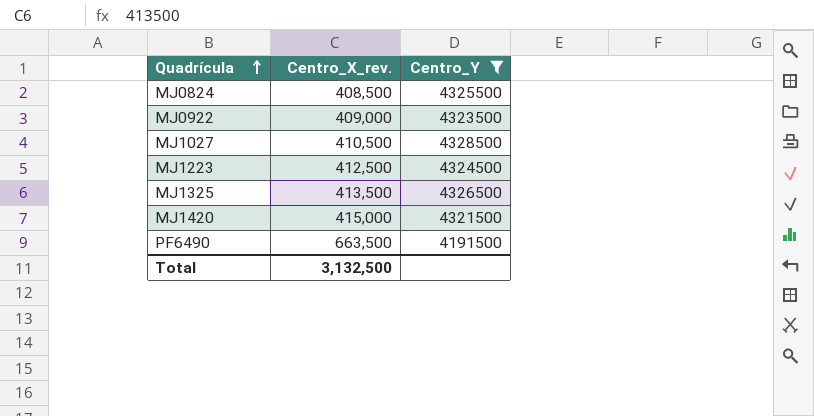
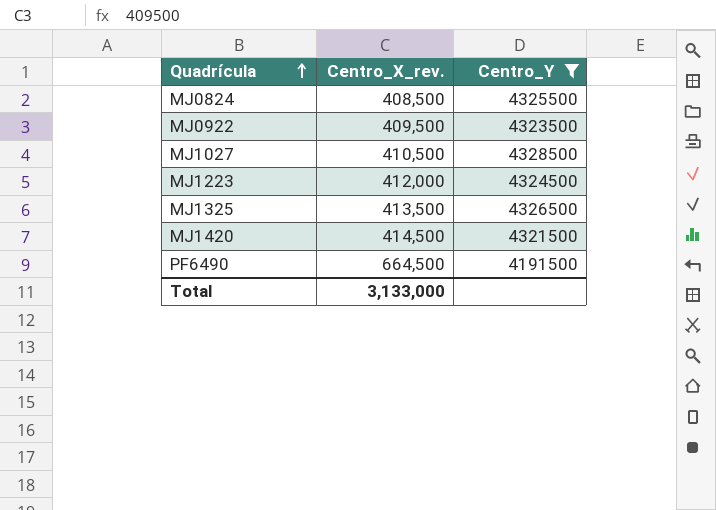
MJ0922 | Centro_X_rev.: 409,000 -> 409,500
MJ1223 | Centro_X_rev.: 412,500 -> 412,000
MJ1420 | Centro_X_rev.: 415,000 -> 414,500
PF6490 | Centro_X_rev.: 663,500 -> 664,500
Total | Centro_X_rev.: 3,132,500 -> 3,133,000

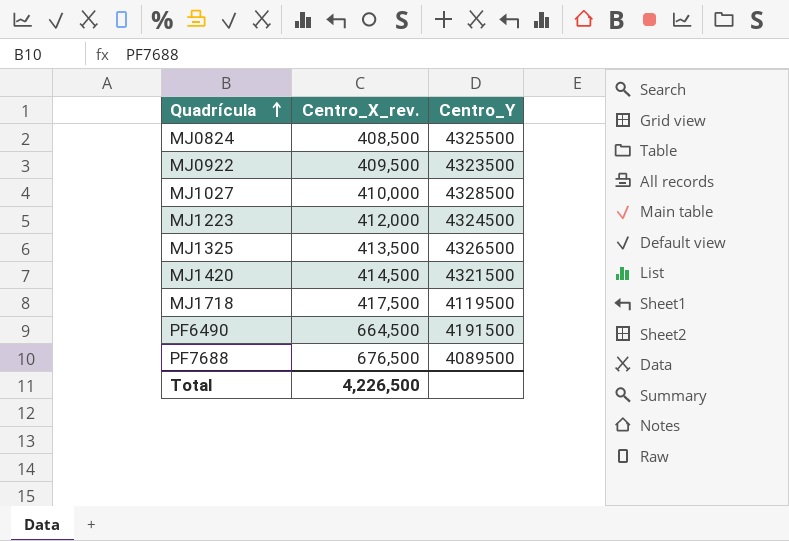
filter: Centro_Y >= 4191500 -> none
MJ1027 | Centro_X_rev.: 410,500 -> 410,000
Total | Centro_X_rev.: 3,133,000 -> 4,226,500

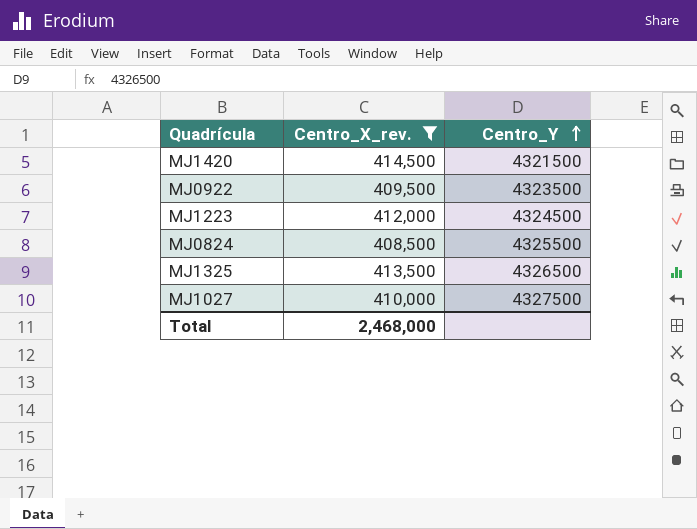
filter: none -> Centro_X_rev. <= 414,500
row order: Quadrícula ascending -> Centro_Y ascending
MJ1027 | Centro_Y: 4328500 -> 4327500
Total | Centro_X_rev.: 4,226,500 -> 2,468,000

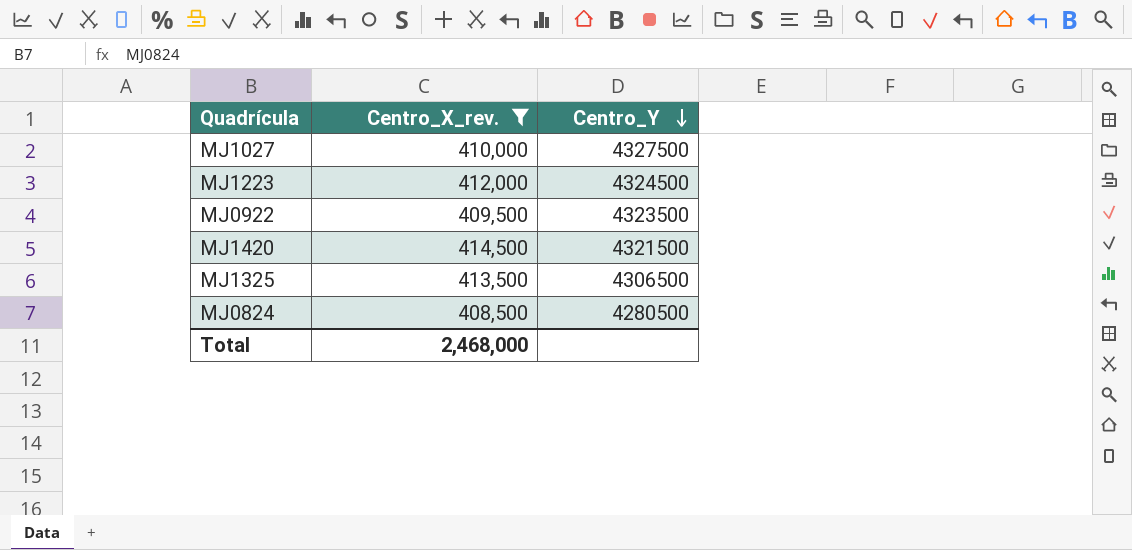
row order: Centro_Y ascending -> Centro_Y descending
MJ1325 | Centro_Y: 4326500 -> 4306500
MJ0824 | Centro_Y: 4325500 -> 4280500

